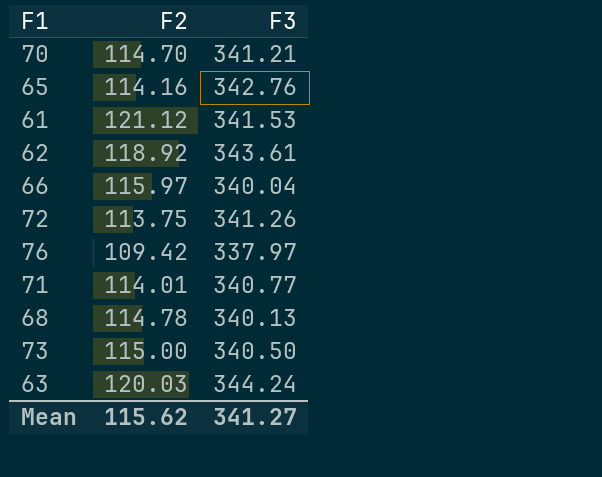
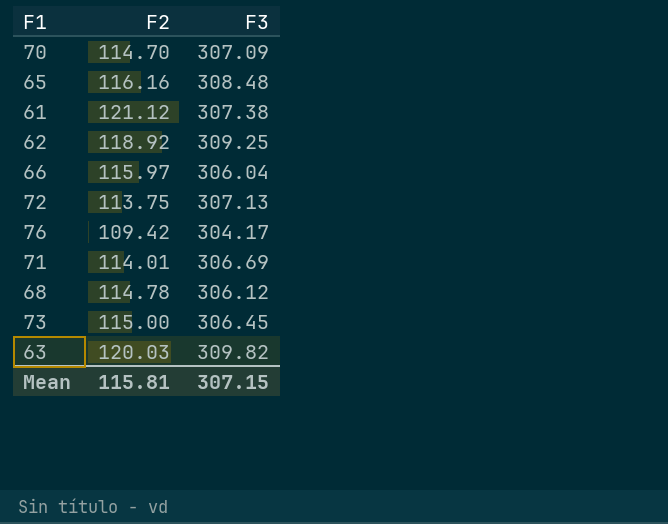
70 | F3: 341.21 -> 307.09
65 | F2: 114.16 -> 116.16
65 | F3: 342.76 -> 308.48
61 | F3: 341.53 -> 307.38
62 | F3: 343.61 -> 309.25
66 | F3: 340.04 -> 306.04
72 | F3: 341.26 -> 307.13
76 | F3: 337.97 -> 304.17
71 | F3: 340.77 -> 306.69
68 | F3: 340.13 -> 306.12
73 | F3: 340.50 -> 306.45
63 | F3: 344.24 -> 309.82
Mean | F2: 115.62 -> 115.81
Mean | F3: 341.27 -> 307.15

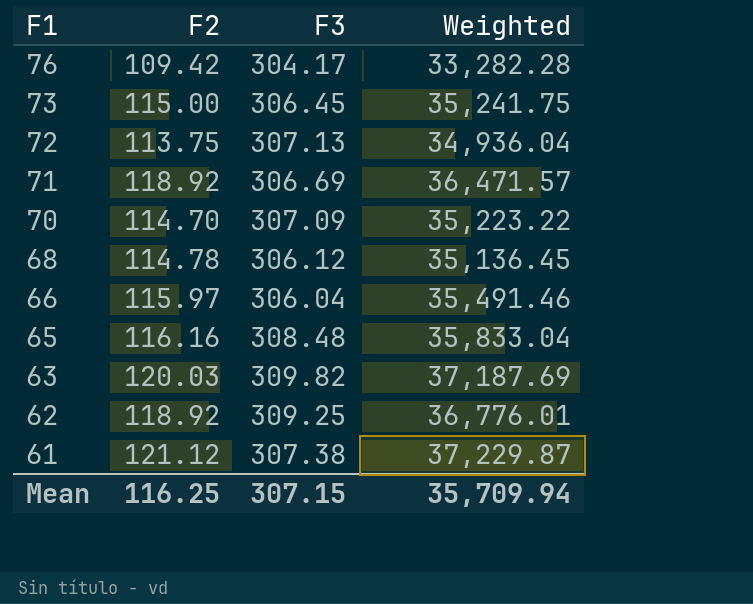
row order: none -> F1 descending
column Weighted | formula: none -> [F2] * [F3]
71 | F2: 114.01 -> 118.92
Mean | F2: 115.81 -> 116.25

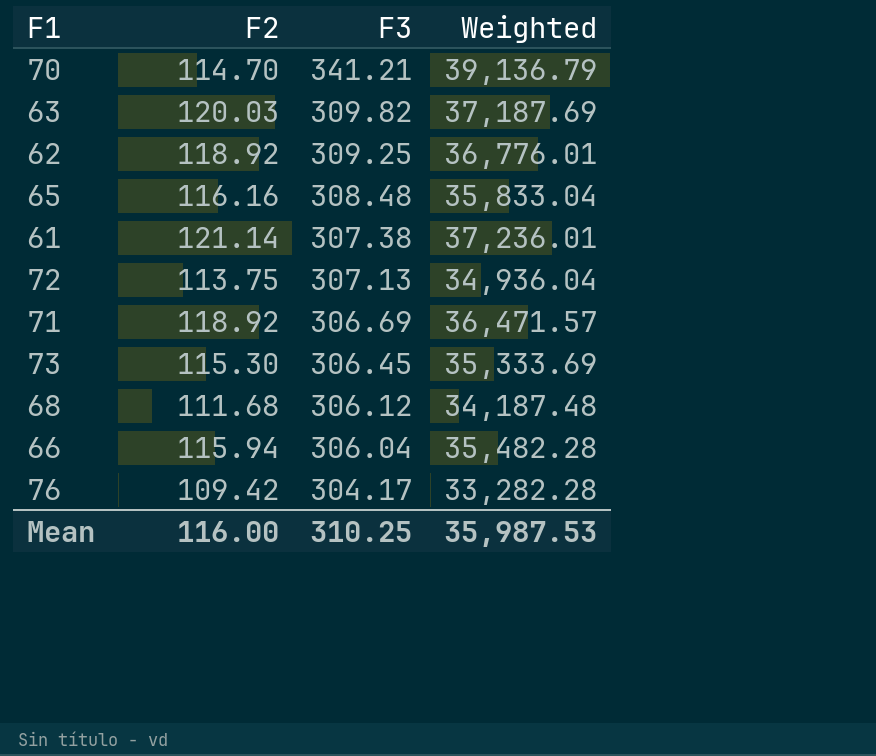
row order: F1 descending -> F3 descending
70 | F3: 307.09 -> 341.21
70 | Weighted: 35,223.22 -> 39,136.79
61 | F2: 121.12 -> 121.14
61 | Weighted: 37,229.87 -> 37,236.01
73 | F2: 115.00 -> 115.30
73 | Weighted: 35,241.75 -> 35,333.69
68 | F2: 114.78 -> 111.68
68 | Weighted: 35,136.45 -> 34,187.48
66 | F2: 115.97 -> 115.94
66 | Weighted: 35,491.46 -> 35,482.28
Mean | F2: 116.25 -> 116.00
Mean | F3: 307.15 -> 310.25
Mean | Weighted: 35,709.94 -> 35,987.53

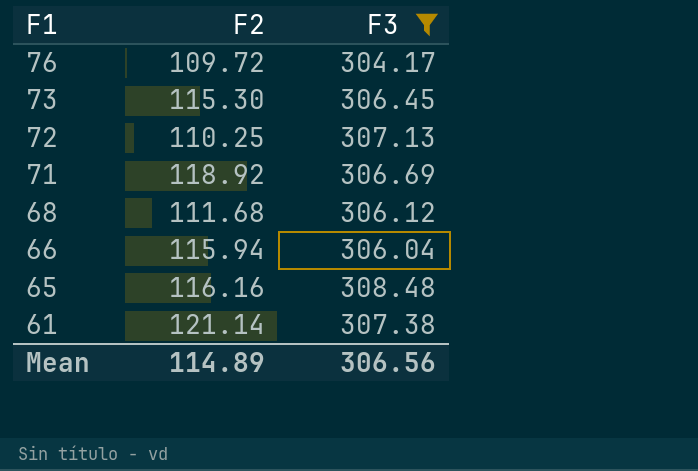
filter: none -> F3 <= 308.48
row order: F3 descending -> F1 descending
column Weighted | formula: [F2] * [F3] -> none
76 | F2: 109.42 -> 109.72
72 | F2: 113.75 -> 110.25
Mean | F2: 116.00 -> 114.89
Mean | F3: 310.25 -> 306.56

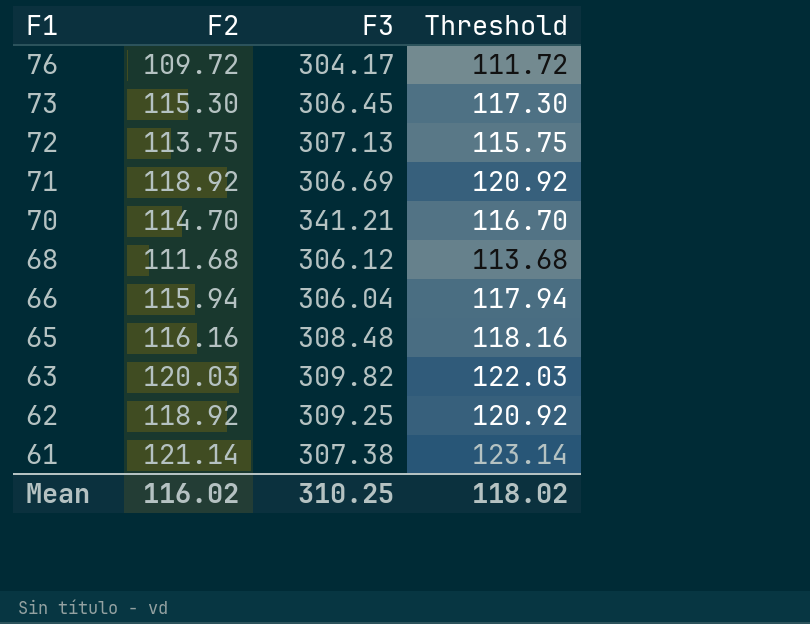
filter: F3 <= 308.48 -> none
column Threshold | formula: none -> [F2] + 2
72 | F2: 110.25 -> 113.75
Mean | F2: 114.89 -> 116.02
Mean | F3: 306.56 -> 310.25

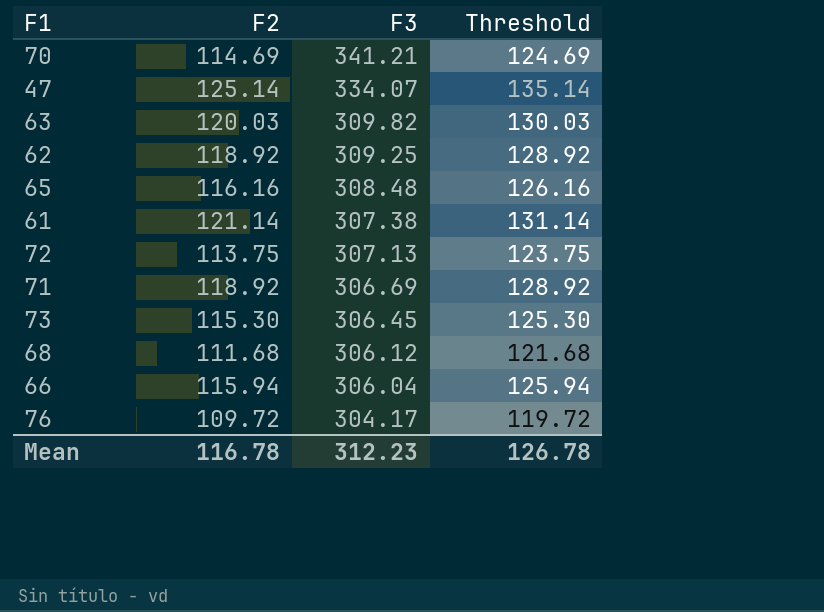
row order: F1 descending -> F3 descending
column Threshold | formula: [F2] + 2 -> [F2] + 10
70 | F2: 114.70 -> 114.69
row 47: none -> 125.14 | 334.07 | 135.14
Mean | F2: 116.02 -> 116.78
Mean | F3: 310.25 -> 312.23
Mean | Threshold: 118.02 -> 126.78

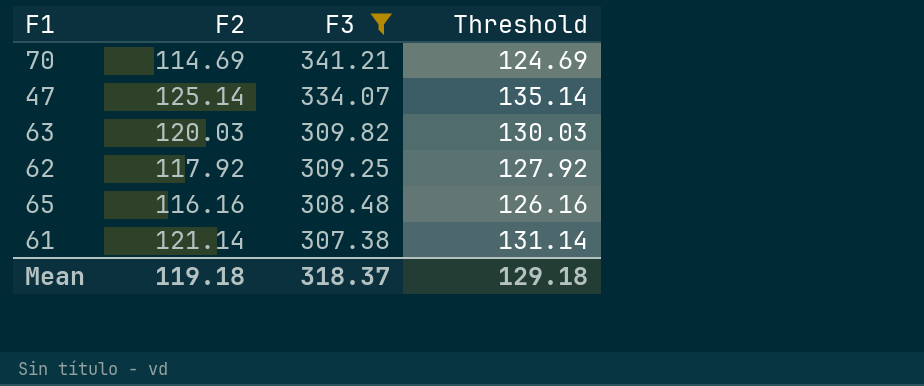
filter: none -> F3 >= 307.38
62 | F2: 118.92 -> 117.92
62 | Threshold: 128.92 -> 127.92
Mean | F2: 116.78 -> 119.18
Mean | F3: 312.23 -> 318.37
Mean | Threshold: 126.78 -> 129.18

